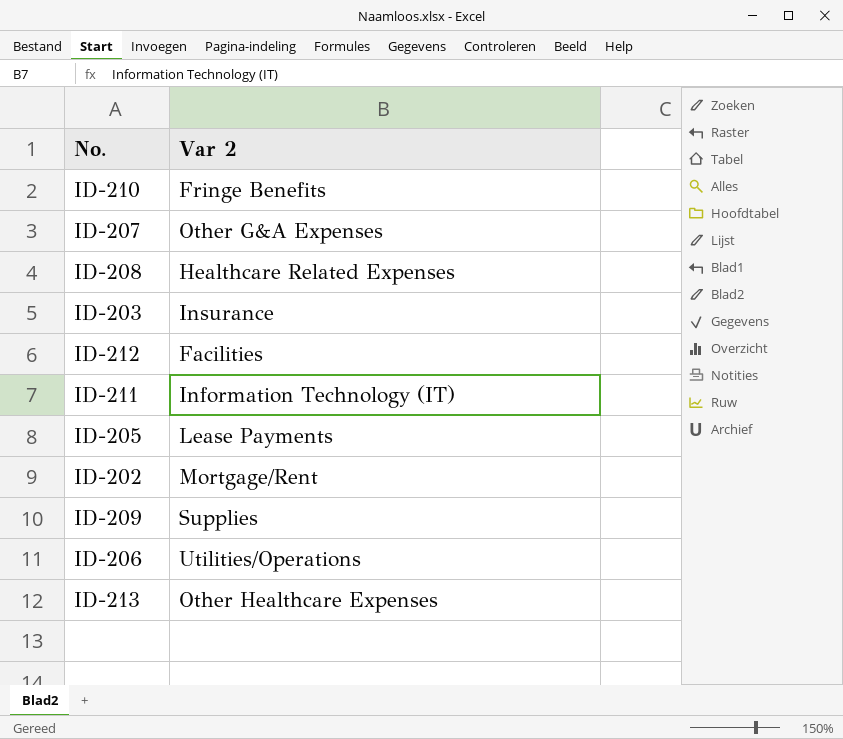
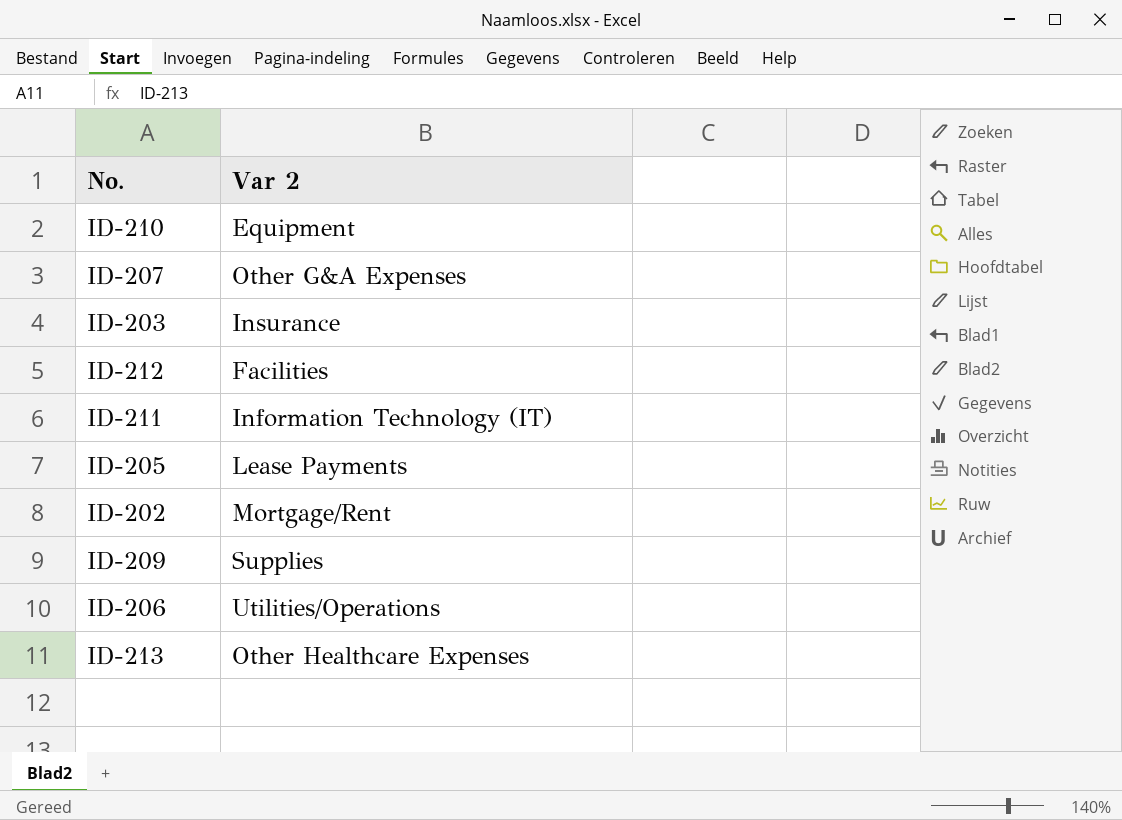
row ID-208: Healthcare Related Expenses -> none
ID-210 | Var 2: Fringe Benefits -> Equipment

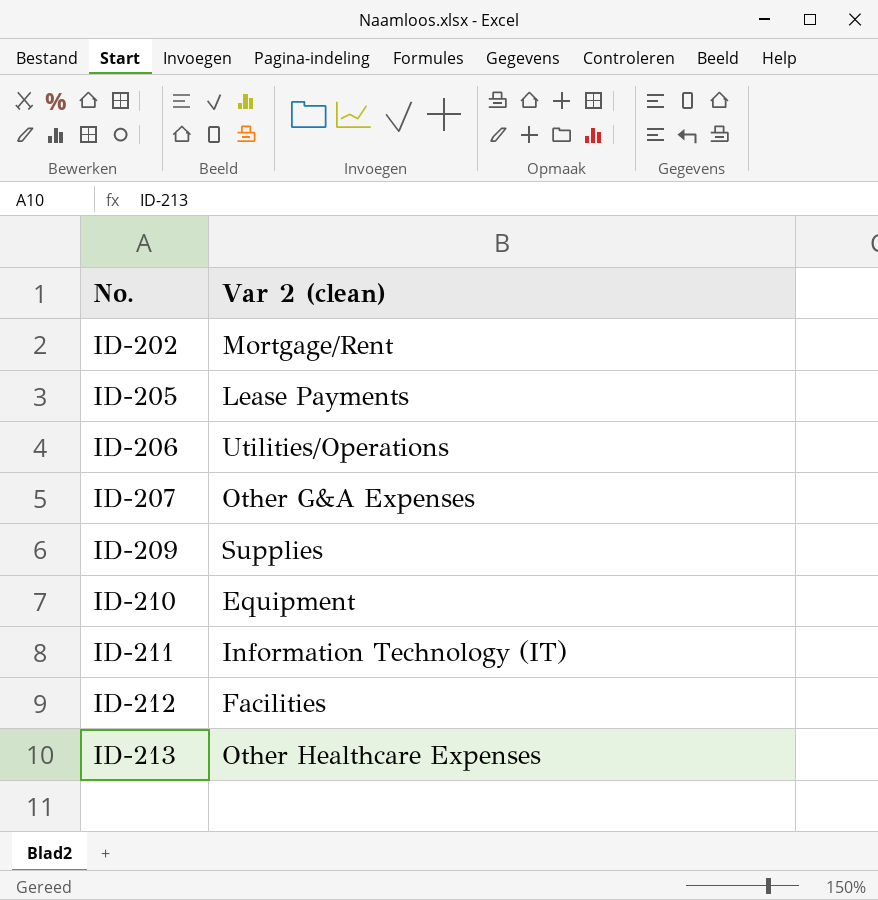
row order: none -> No. ascending
column name: Var 2 -> Var 2 (clean)
row ID-203: Insurance -> none

